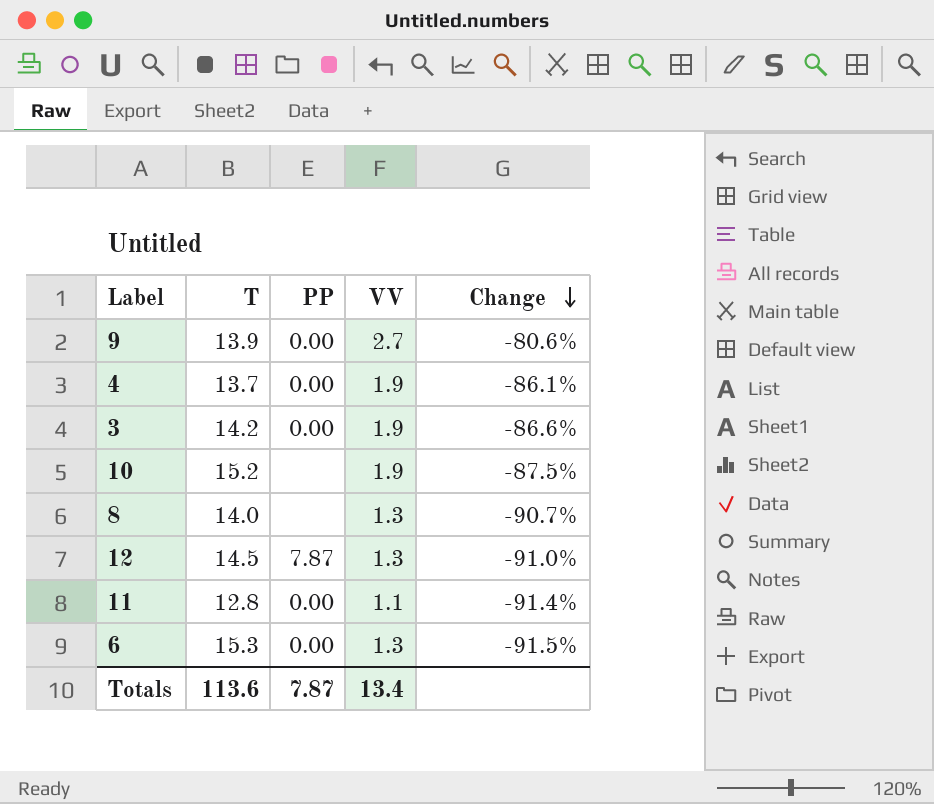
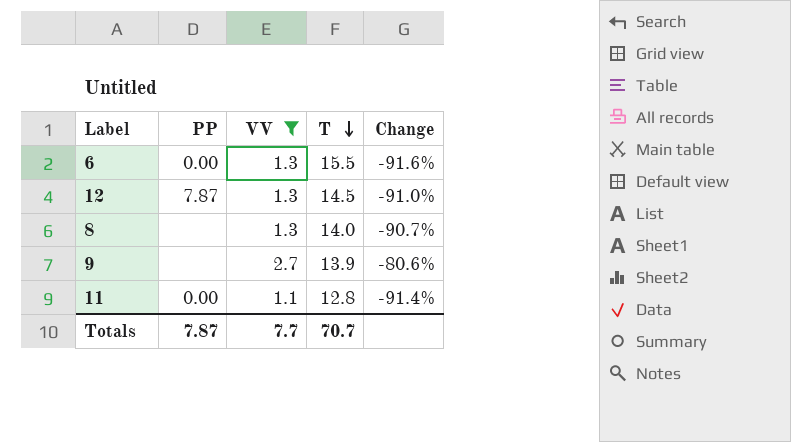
filter: none -> VV != 1.9
row order: Change descending -> T descending
column T | position: 2 -> 4
6 | T: 15.3 -> 15.5
6 | Change: -91.5% -> -91.6%
9 | PP: 0.00 -> none
Totals | VV: 13.4 -> 7.7
Totals | T: 113.6 -> 70.7

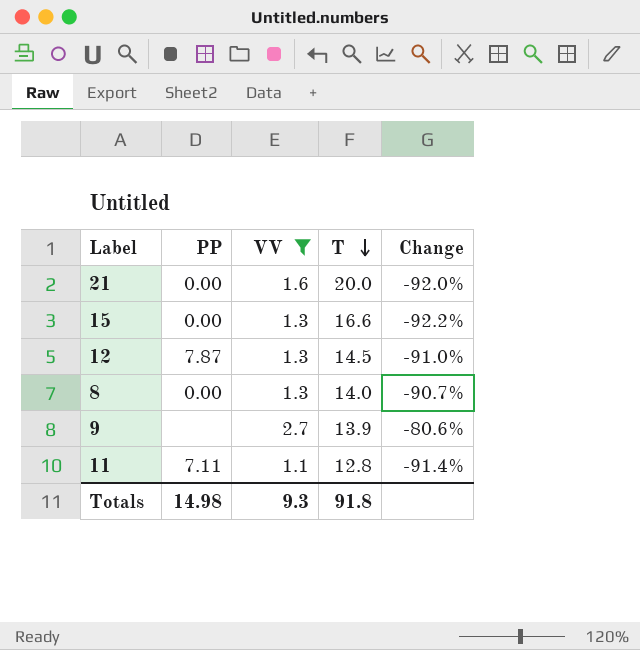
row 6: 0.00 | 1.3 | 15.5 | -91.6% -> none
row 21: none -> 0.00 | 1.6 | 20.0 | -92.0%
row 15: none -> 0.00 | 1.3 | 16.6 | -92.2%
8 | PP: none -> 0.00
11 | PP: 0.00 -> 7.11
Totals | PP: 7.87 -> 14.98
Totals | VV: 7.7 -> 9.3
Totals | T: 70.7 -> 91.8

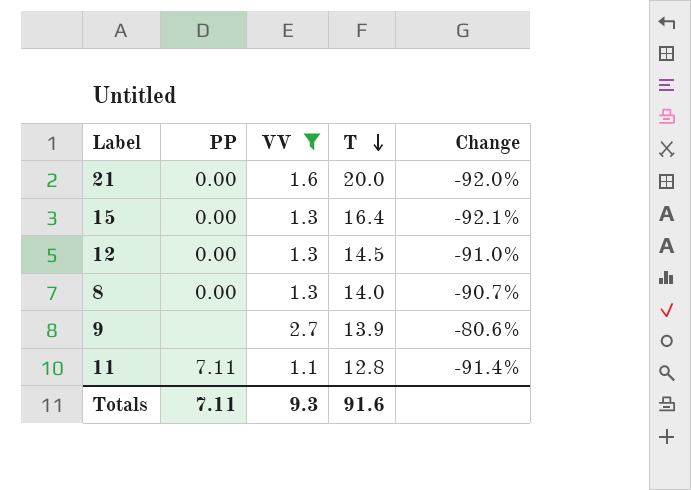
15 | T: 16.6 -> 16.4
15 | Change: -92.2% -> -92.1%
12 | PP: 7.87 -> 0.00
Totals | PP: 14.98 -> 7.11
Totals | T: 91.8 -> 91.6

